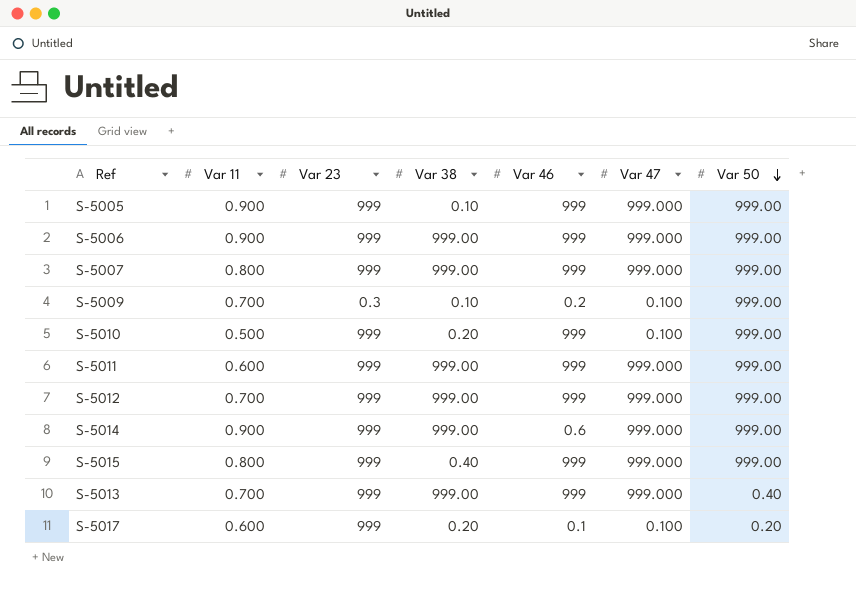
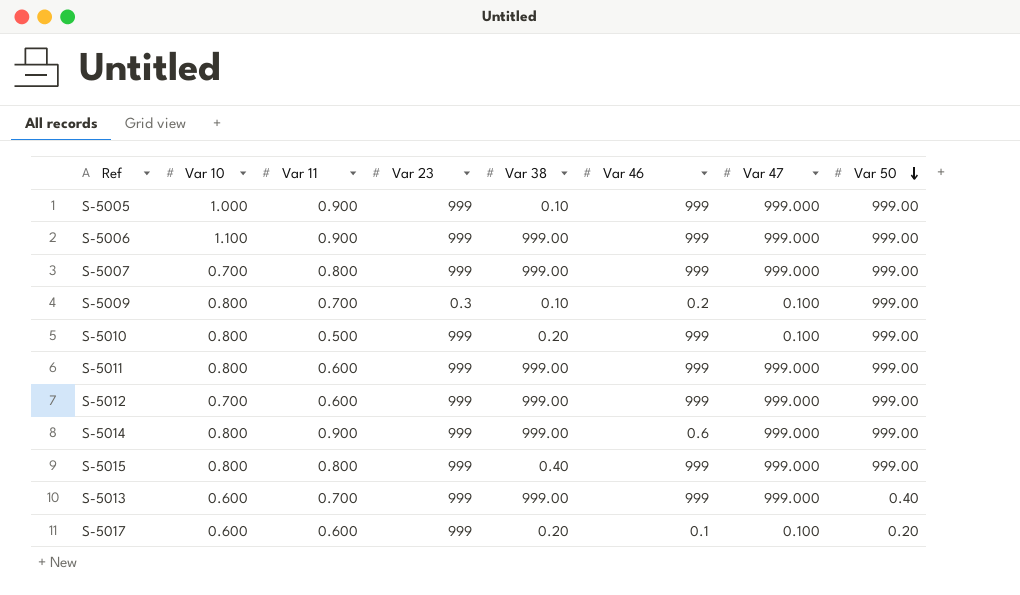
column Var 10 | position: none -> 2
S-5012 | Var 11: 0.700 -> 0.600

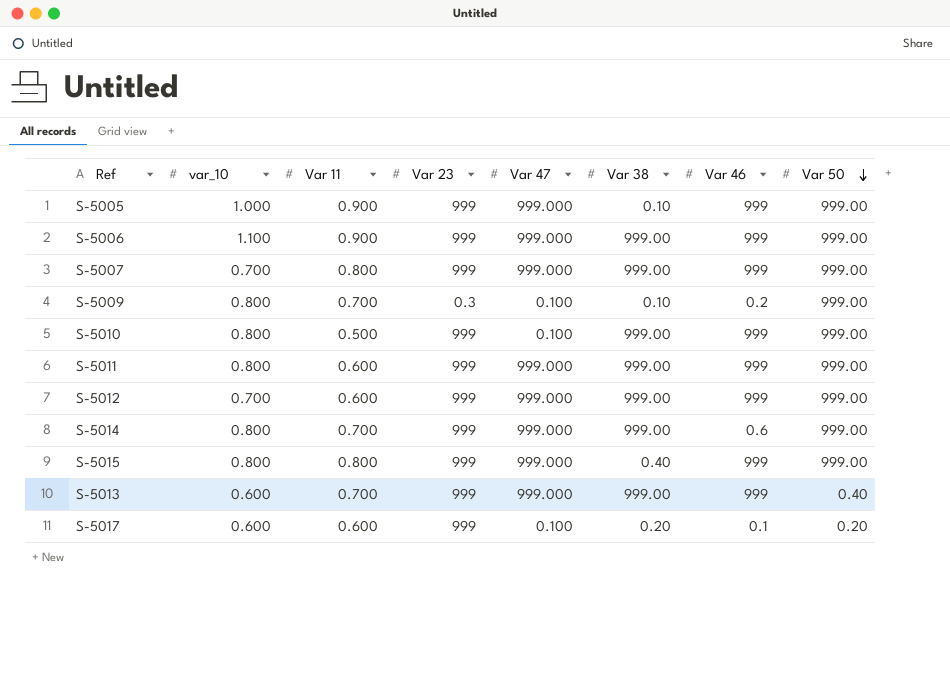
column name: Var 10 -> var_10
column Var 47 | position: 7 -> 5
S-5010 | Var 38: 0.20 -> 999.00
S-5014 | Var 11: 0.900 -> 0.700

